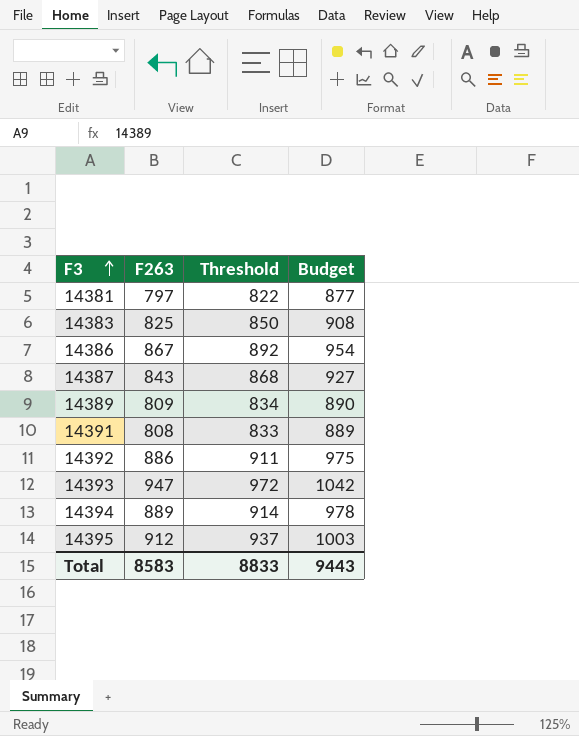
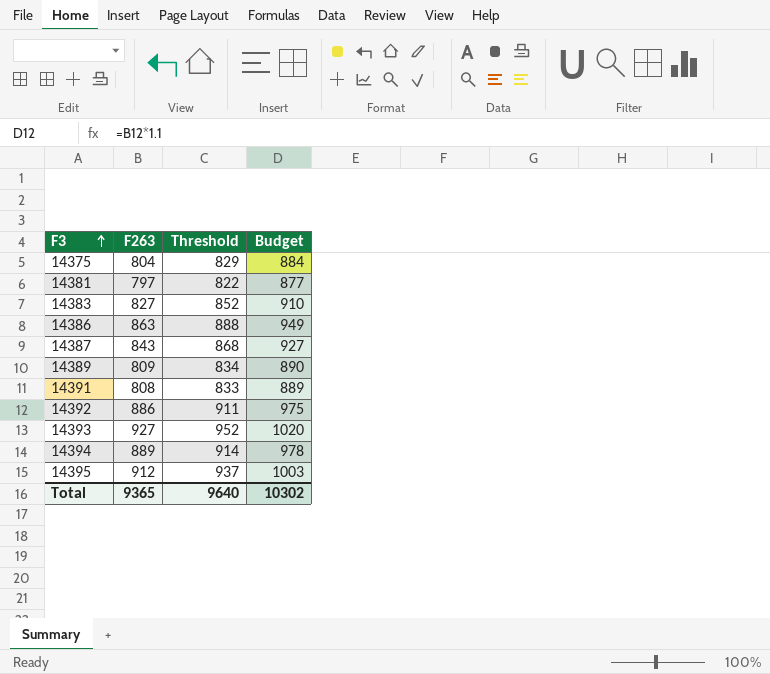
row 14375: none -> 804 | 829 | 884
14383 | F263: 825 -> 827
14383 | Threshold: 850 -> 852
14383 | Budget: 908 -> 910
14386 | F263: 867 -> 863
14386 | Threshold: 892 -> 888
14386 | Budget: 954 -> 949
14393 | F263: 947 -> 927
14393 | Threshold: 972 -> 952
14393 | Budget: 1042 -> 1020
Total | F263: 8583 -> 9365
Total | Threshold: 8833 -> 9640
Total | Budget: 9443 -> 10302

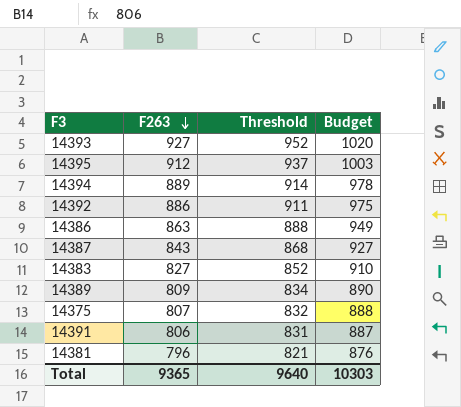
row order: F3 ascending -> F263 descending
14375 | F263: 804 -> 807
14375 | Threshold: 829 -> 832
14375 | Budget: 884 -> 888
14391 | F263: 808 -> 806
14391 | Threshold: 833 -> 831
14391 | Budget: 889 -> 887
14381 | F263: 797 -> 796
14381 | Threshold: 822 -> 821
14381 | Budget: 877 -> 876
Total | Budget: 10302 -> 10303

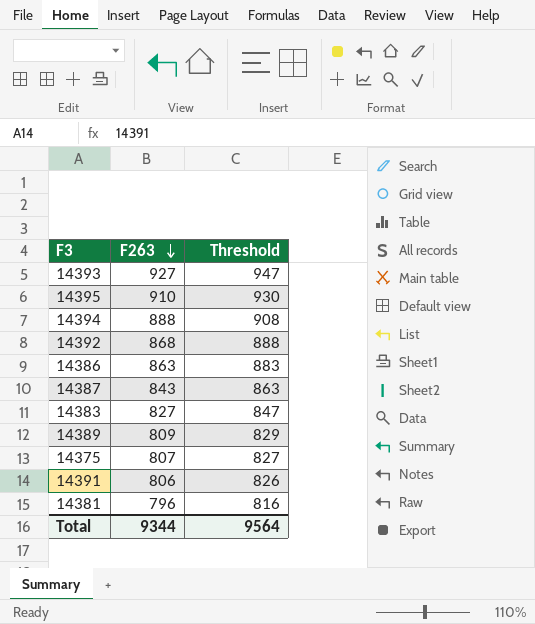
column Budget | formula: [F263] * 1.1 -> none
column Threshold | formula: [F263] + 25 -> [F263] + 20
14395 | F263: 912 -> 910
14394 | F263: 889 -> 888
14392 | F263: 886 -> 868
Total | F263: 9365 -> 9344
Total | Threshold: 9640 -> 9564

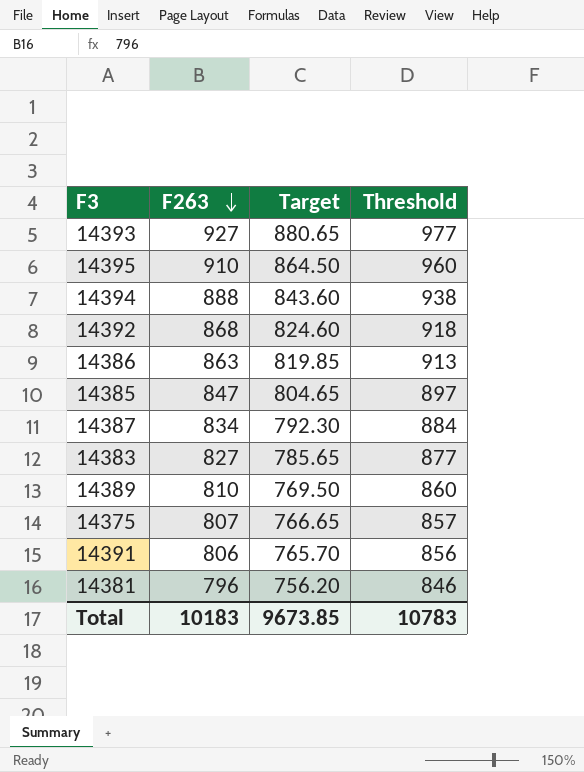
column Target | formula: none -> [F263] * 0.95
column Threshold | formula: [F263] + 20 -> [F263] + 50
row 14385: none -> 847 | 804.65 | 897
14387 | F263: 843 -> 834
14389 | F263: 809 -> 810
Total | F263: 9344 -> 10183
Total | Threshold: 9564 -> 10783

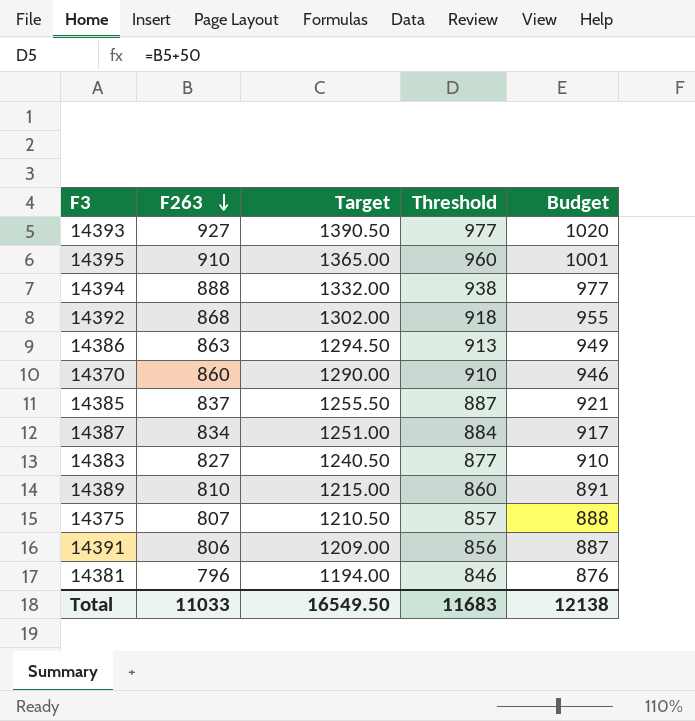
column Target | formula: [F263] * 0.95 -> [F263] * 1.5
column Budget | formula: none -> [F263] * 1.1
row 14370: none -> 860 | 1290.00 | 910 | 946
14385 | F263: 847 -> 837
14385 | Threshold: 897 -> 887
Total | F263: 10183 -> 11033
Total | Target: 9673.85 -> 16549.50
Total | Threshold: 10783 -> 11683

